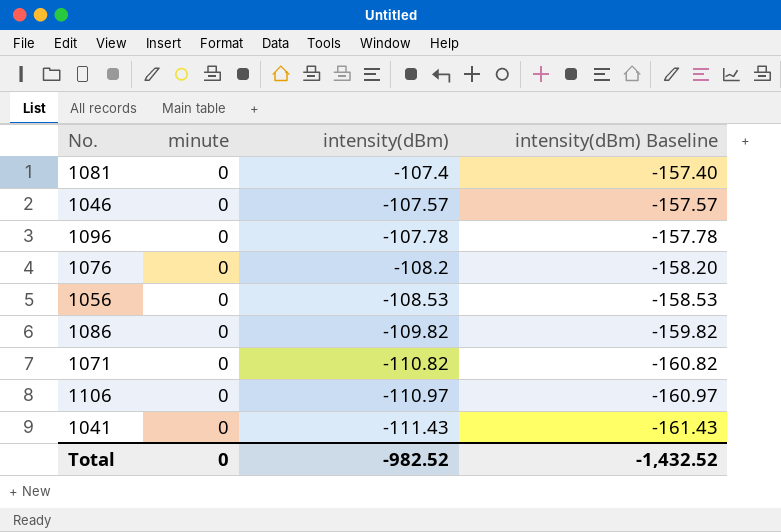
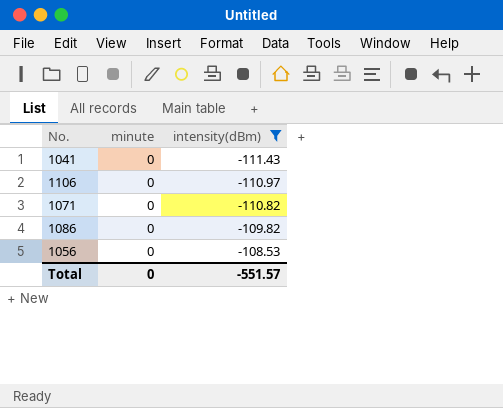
filter: none -> intensity(dBm) <= -108.53
row order: intensity(dBm) descending -> intensity(dBm) ascending
column intensity(dBm) Baseline | formula: [intensity(dBm)] - 50 -> none
Total | intensity(dBm): -982.52 -> -551.57

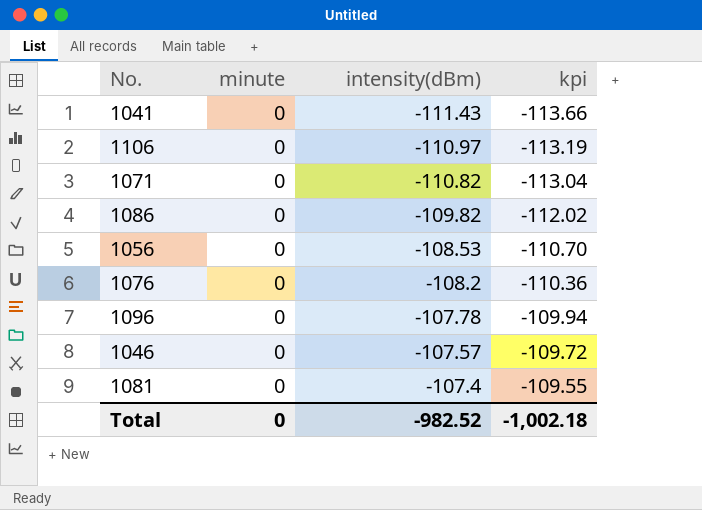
filter: intensity(dBm) <= -108.53 -> none
column kpi | formula: none -> [intensity(dBm)] * 1.02
Total | intensity(dBm): -551.57 -> -982.52

